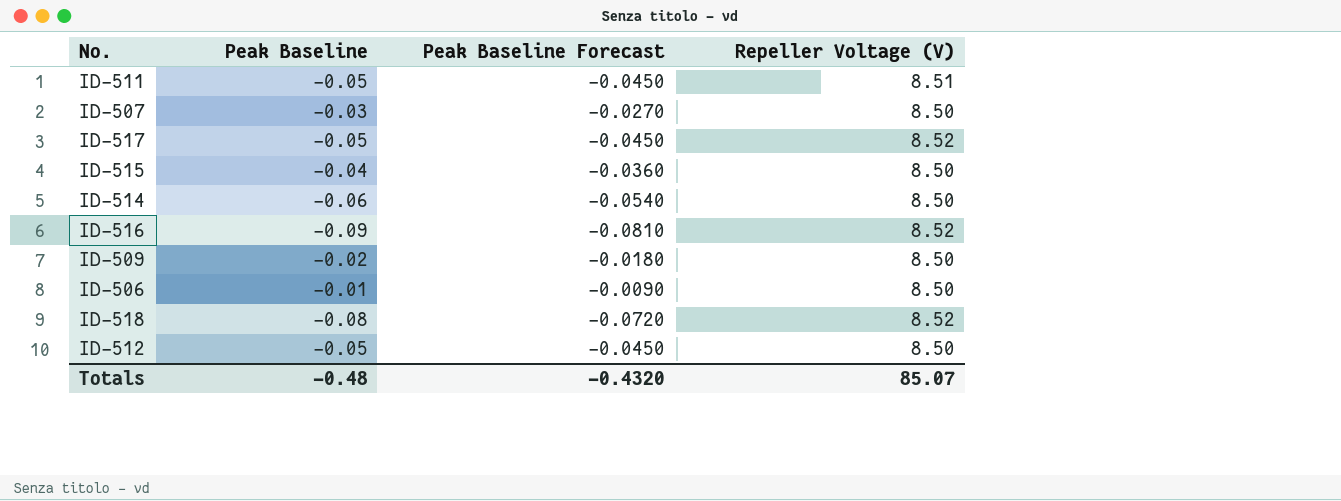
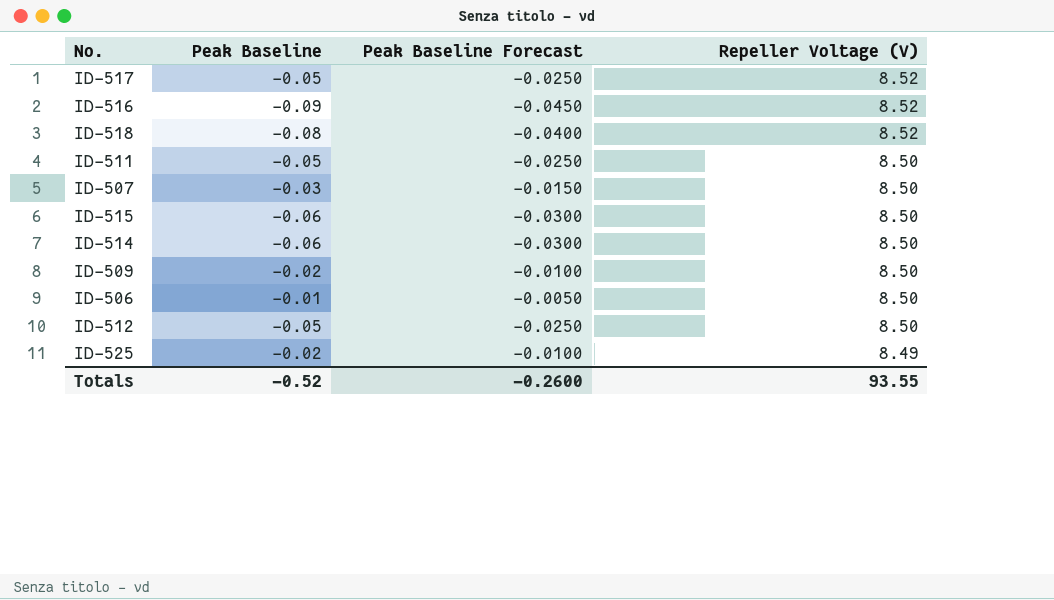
row order: none -> Repeller Voltage (V) descending
column Peak Baseline Forecast | formula: [Peak Baseline] * 0.9 -> [Peak Baseline] * 0.5
ID-511 | Repeller Voltage (V): 8.51 -> 8.50
ID-515 | Peak Baseline: -0.04 -> -0.06
row ID-525: none -> -0.02 | -0.0100 | 8.49
Totals | Peak Baseline: -0.48 -> -0.52
Totals | Peak Baseline Forecast: -0.4320 -> -0.2600
Totals | Repeller Voltage (V): 85.07 -> 93.55

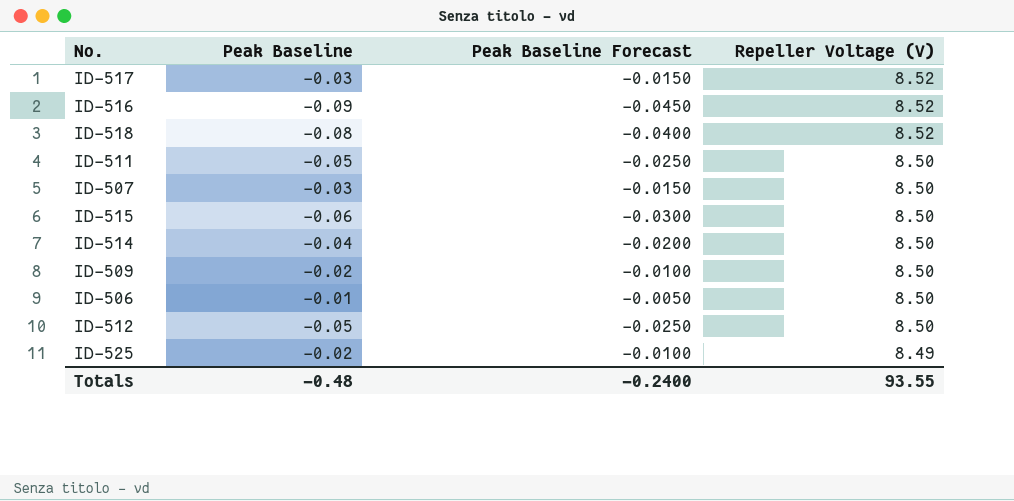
ID-517 | Peak Baseline: -0.05 -> -0.03
ID-517 | Peak Baseline Forecast: -0.0250 -> -0.0150
ID-514 | Peak Baseline: -0.06 -> -0.04
ID-514 | Peak Baseline Forecast: -0.0300 -> -0.0200
Totals | Peak Baseline: -0.52 -> -0.48
Totals | Peak Baseline Forecast: -0.2600 -> -0.2400

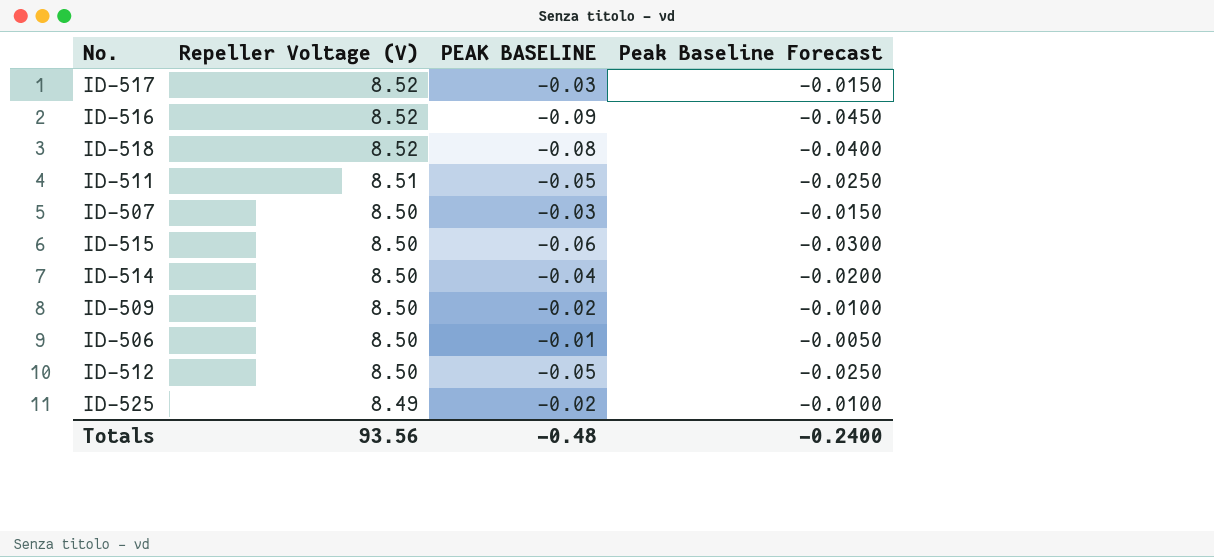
column Repeller Voltage (V) | position: 4 -> 2
column name: Peak Baseline -> PEAK BASELINE
ID-511 | Repeller Voltage (V): 8.50 -> 8.51
Totals | Repeller Voltage (V): 93.55 -> 93.56

